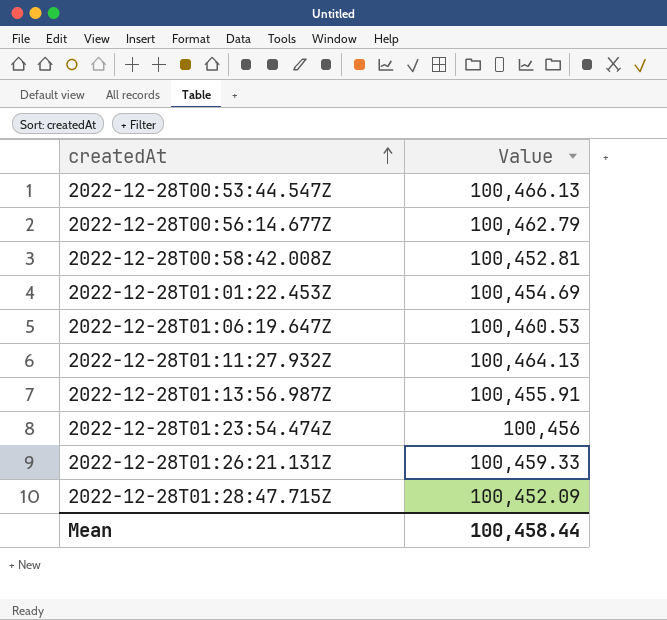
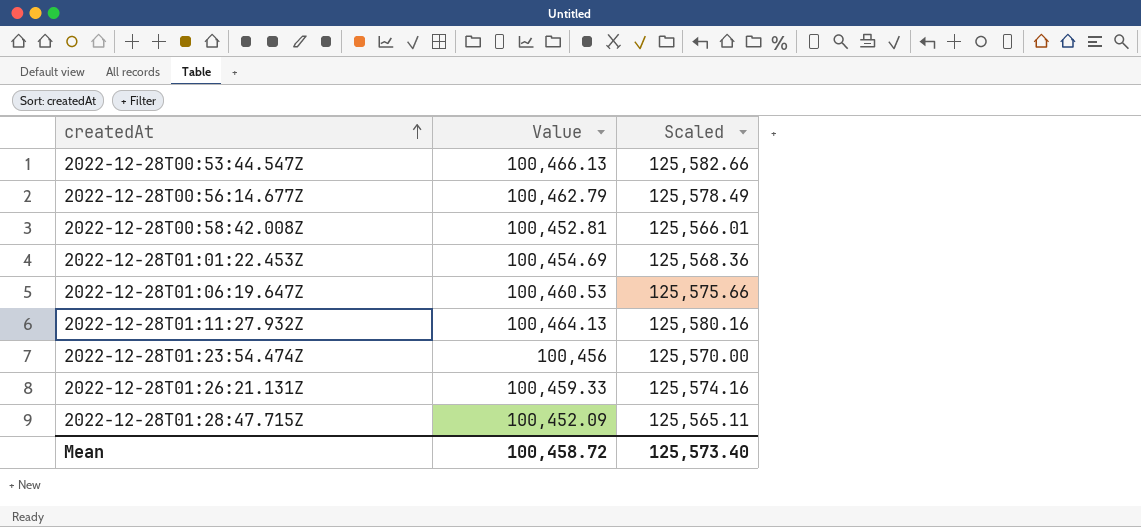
column Scaled | formula: none -> [Value] * 1.25
row 2022-12-28T01:13:56.987Z: 100,455.91 -> none
Mean | Value: 100,458.44 -> 100,458.72

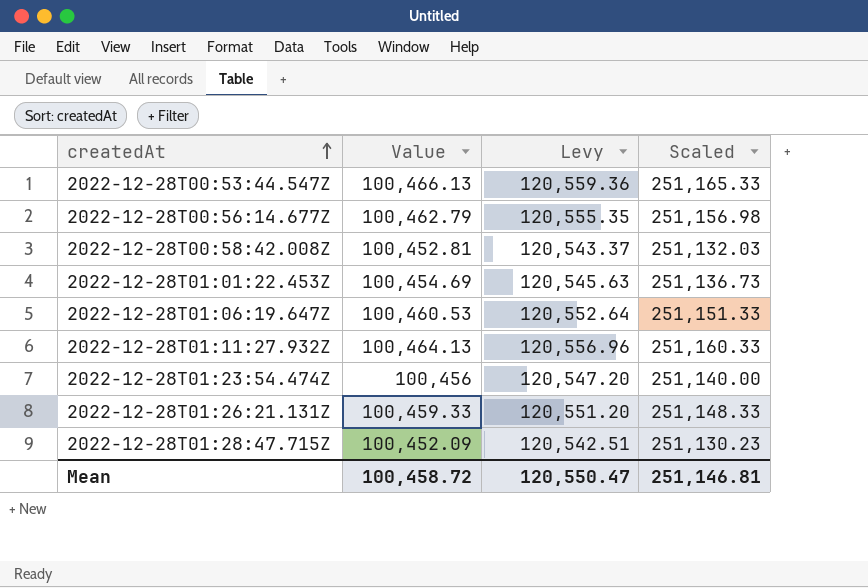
column Levy | formula: none -> [Value] * 1.2
column Scaled | formula: [Value] * 1.25 -> [Value] * 2.5
Mean | Scaled: 125,573.40 -> 251,146.81

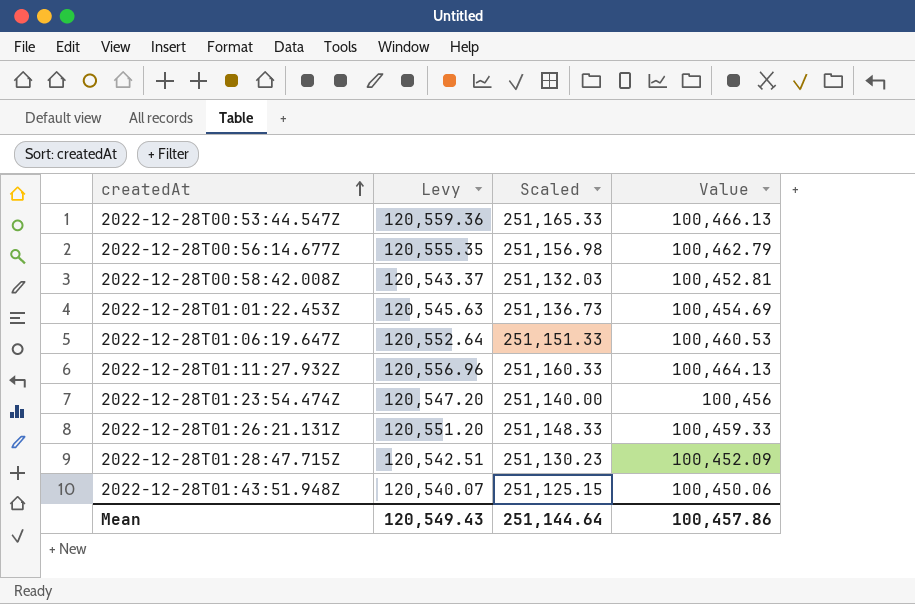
column Value | position: 2 -> 4
row 2022-12-28T01:43:51.948Z: none -> 120,540.07 | 251,125.15 | 100,450.06
Mean | Levy: 120,550.47 -> 120,549.43
Mean | Scaled: 251,146.81 -> 251,144.64
Mean | Value: 100,458.72 -> 100,457.86

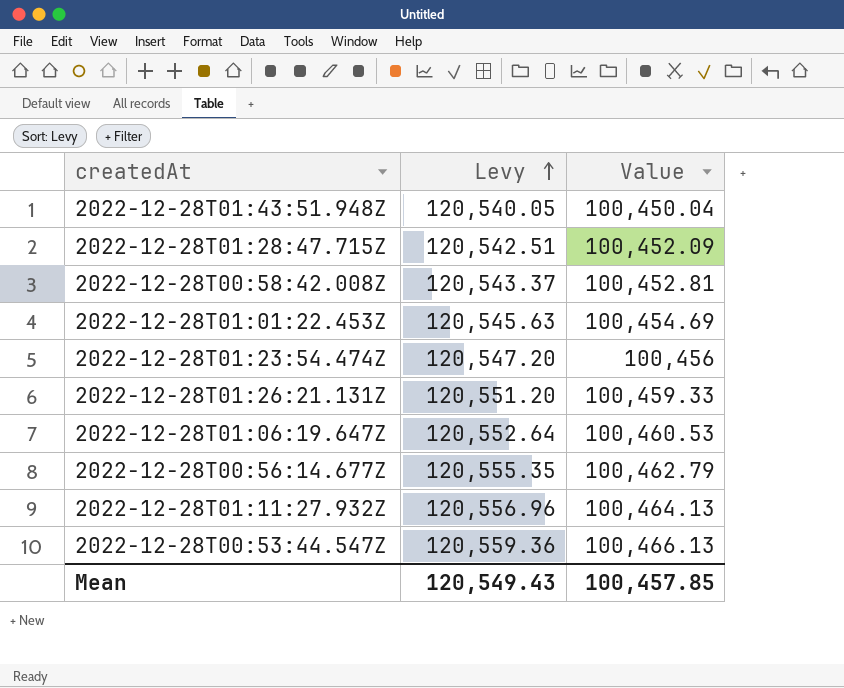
row order: createdAt ascending -> Levy ascending
column Scaled | formula: [Value] * 2.5 -> none
2022-12-28T01:43:51.948Z | Levy: 120,540.07 -> 120,540.05
2022-12-28T01:43:51.948Z | Value: 100,450.06 -> 100,450.04
Mean | Value: 100,457.86 -> 100,457.85

